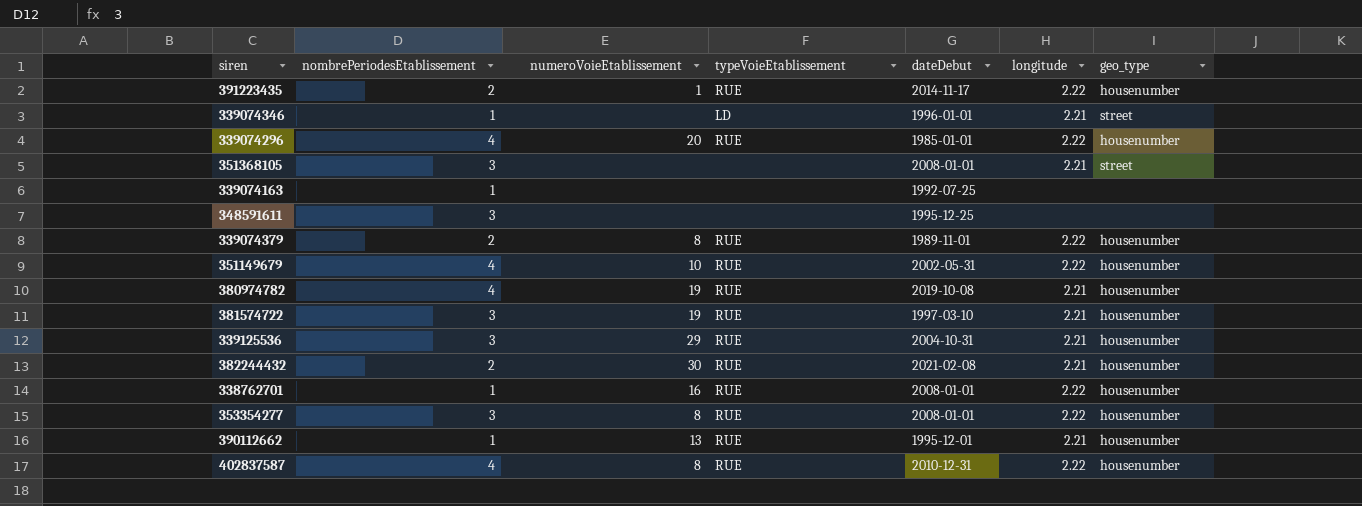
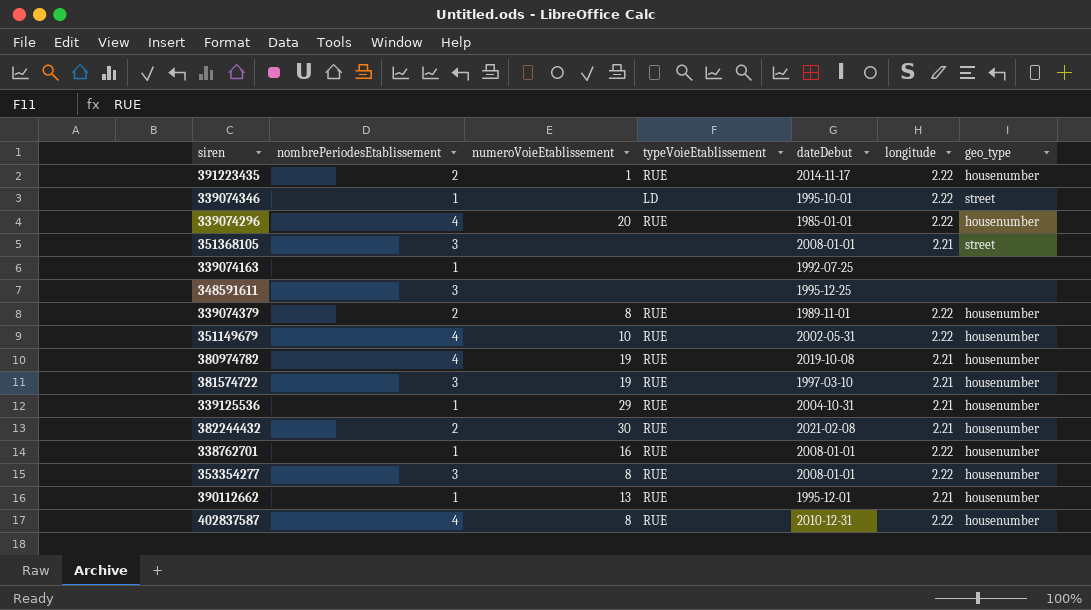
339074346 | dateDebut: 1996-01-01 -> 1995-10-01
339074346 | longitude: 2.21 -> 2.22
339125536 | nombrePeriodesEtablissement: 3 -> 1

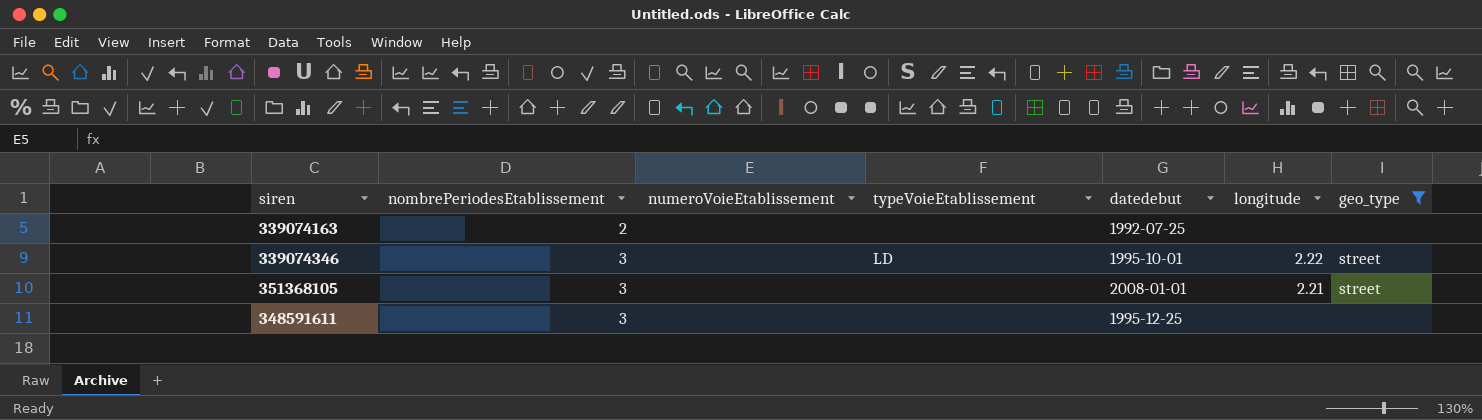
filter: none -> geo_type != housenumber
row order: none -> nombrePeriodesEtablissement ascending
column name: dateDebut -> datedebut
339074163 | nombrePeriodesEtablissement: 1 -> 2
339074346 | nombrePeriodesEtablissement: 1 -> 3

